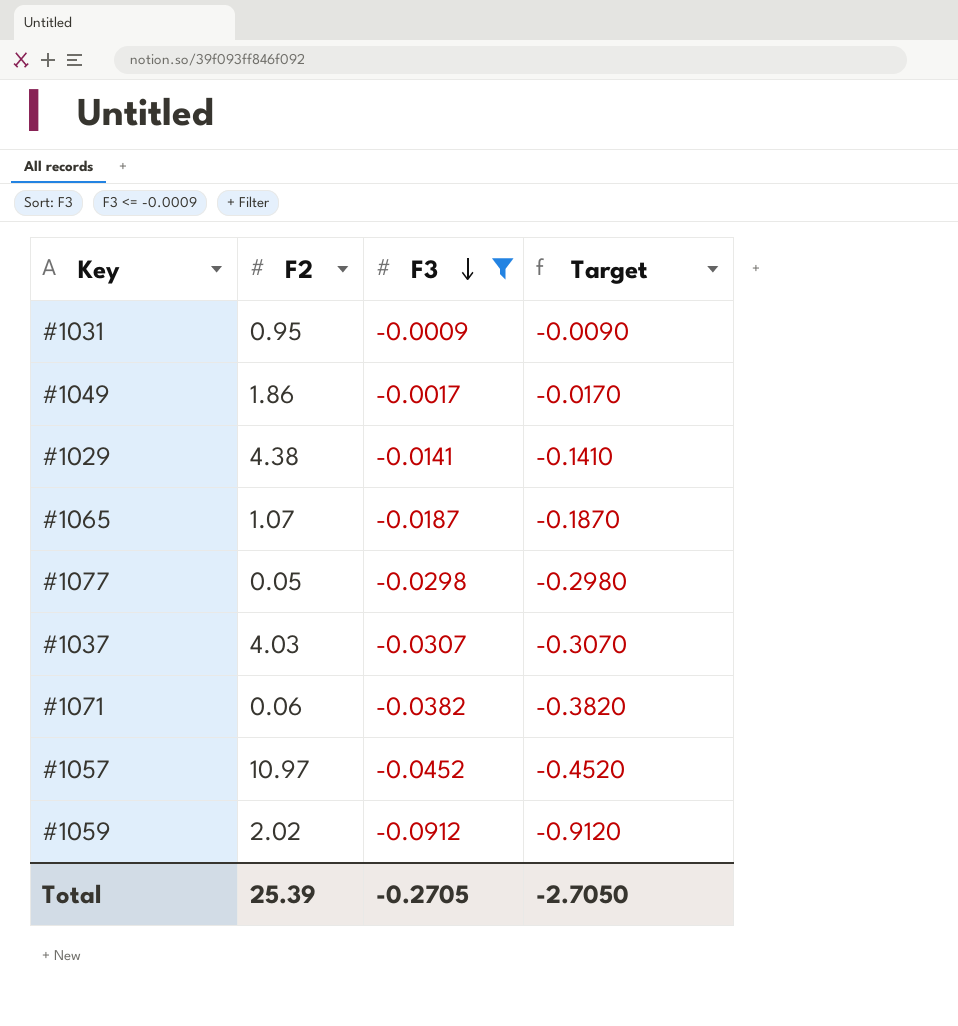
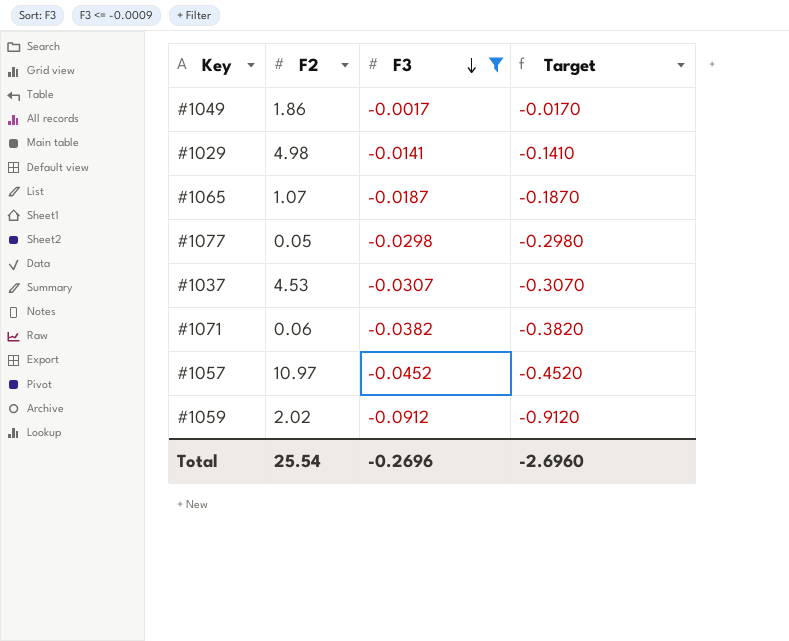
row #1031: 0.95 | -0.0009 | -0.0090 -> none
#1029 | F2: 4.38 -> 4.98
#1037 | F2: 4.03 -> 4.53
Total | F2: 25.39 -> 25.54
Total | F3: -0.2705 -> -0.2696
Total | Target: -2.7050 -> -2.6960

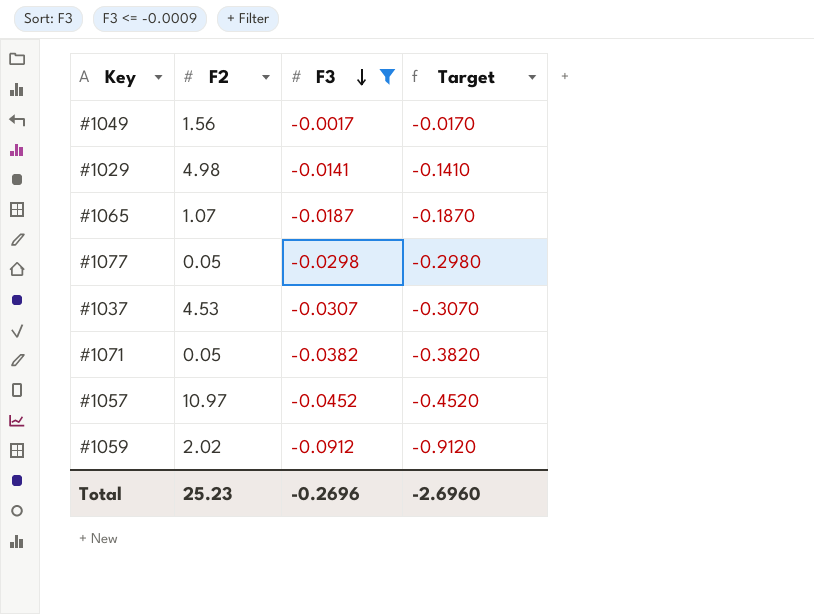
#1049 | F2: 1.86 -> 1.56
#1071 | F2: 0.06 -> 0.05
Total | F2: 25.54 -> 25.23

